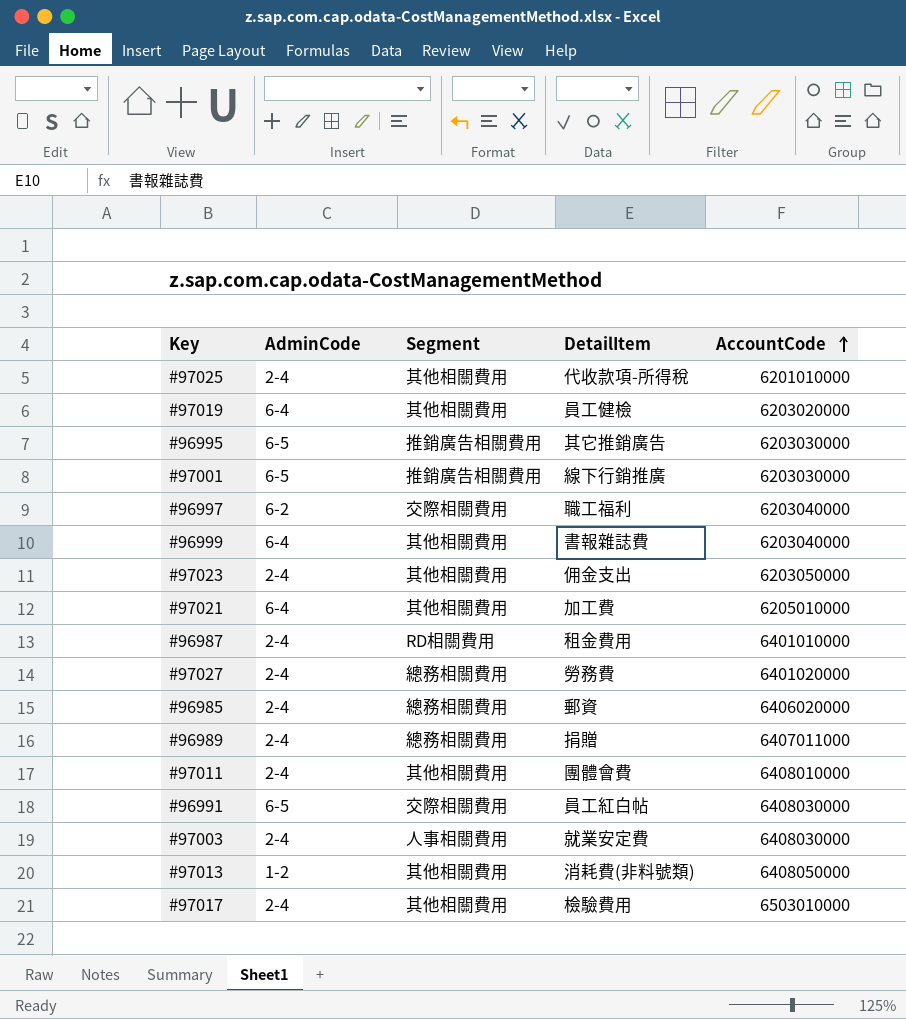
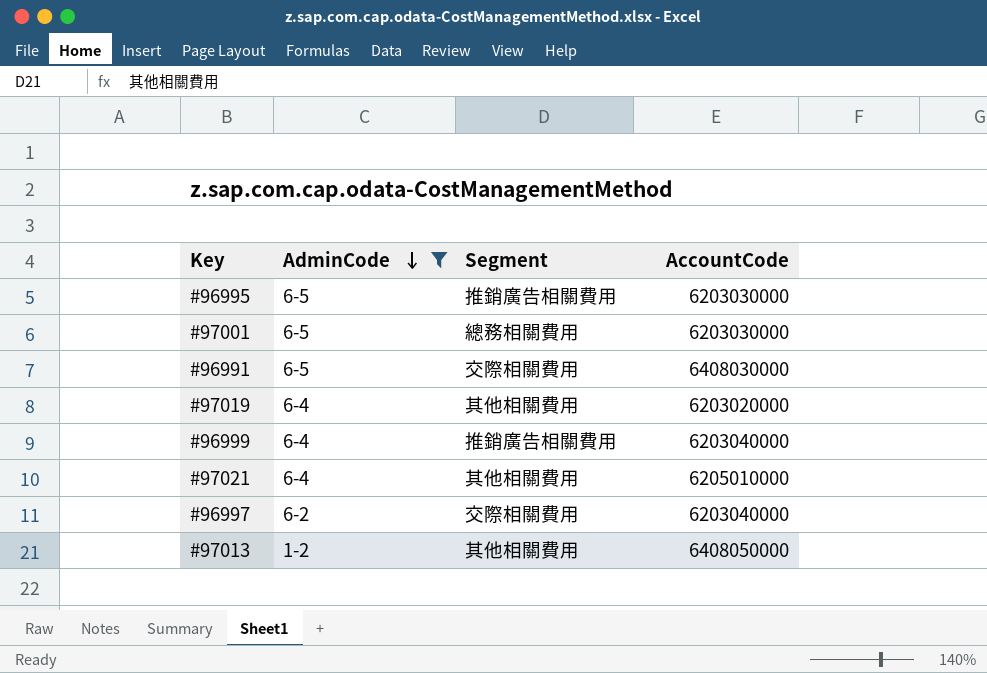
filter: none -> AdminCode != 2-4
row order: AccountCode ascending -> AdminCode descending
column DetailItem | position: 4 -> none
#97001 | Segment: 推銷廣告相關費用 -> 總務相關費用
#96999 | Segment: 其他相關費用 -> 推銷廣告相關費用

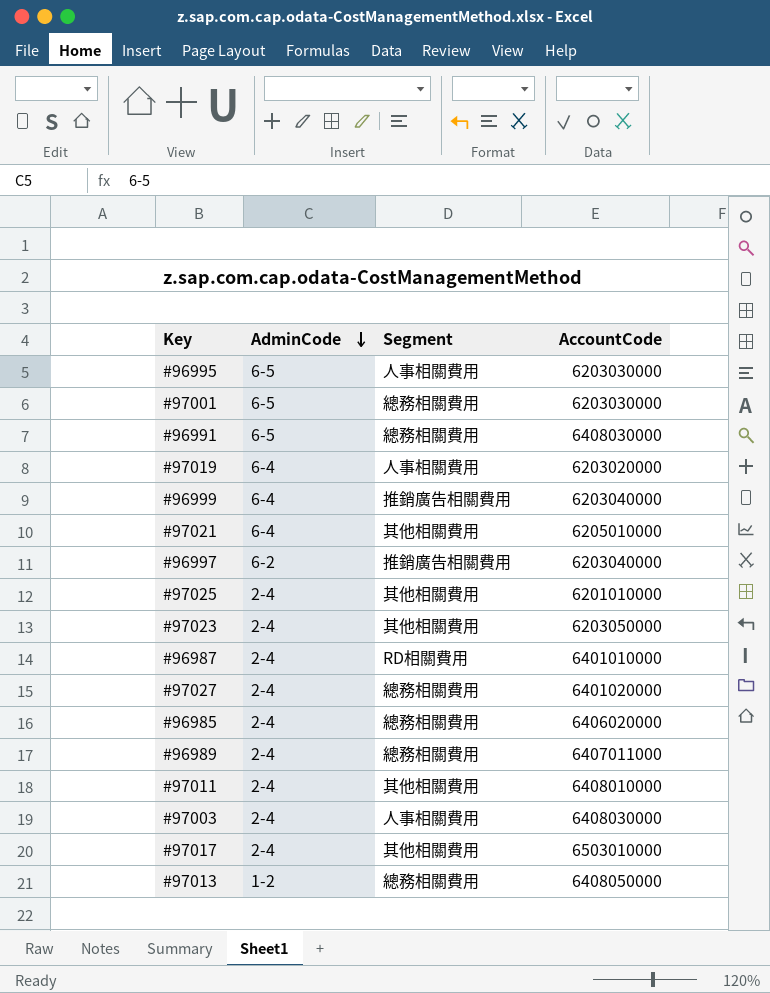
filter: AdminCode != 2-4 -> none
#96995 | Segment: 推銷廣告相關費用 -> 人事相關費用
#96991 | Segment: 交際相關費用 -> 總務相關費用
#97019 | Segment: 其他相關費用 -> 人事相關費用
#96997 | Segment: 交際相關費用 -> 推銷廣告相關費用
#97013 | Segment: 其他相關費用 -> 總務相關費用

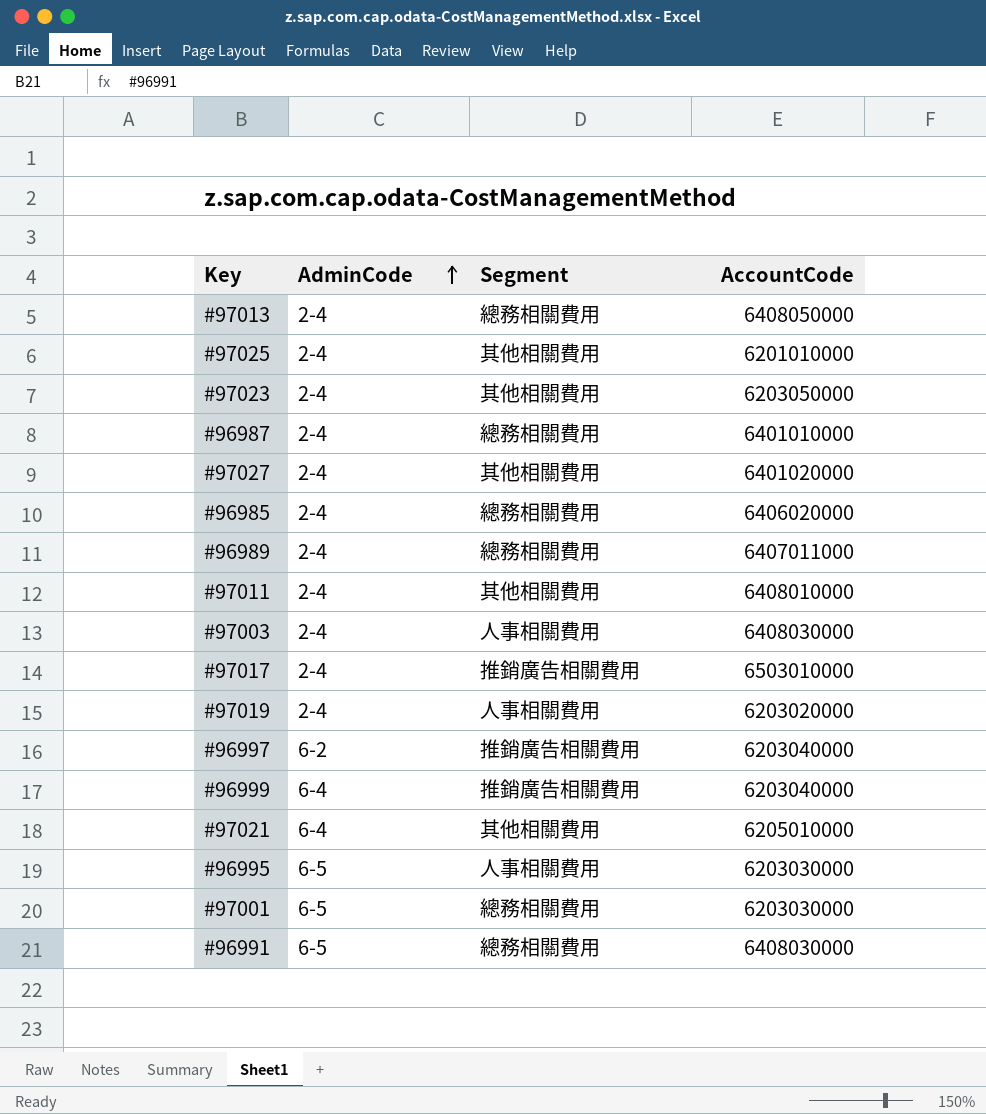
row order: AdminCode descending -> AdminCode ascending
#97013 | AdminCode: 1-2 -> 2-4
#96987 | Segment: RD相關費用 -> 總務相關費用
#97027 | Segment: 總務相關費用 -> 其他相關費用
#97017 | Segment: 其他相關費用 -> 推銷廣告相關費用
#97019 | AdminCode: 6-4 -> 2-4

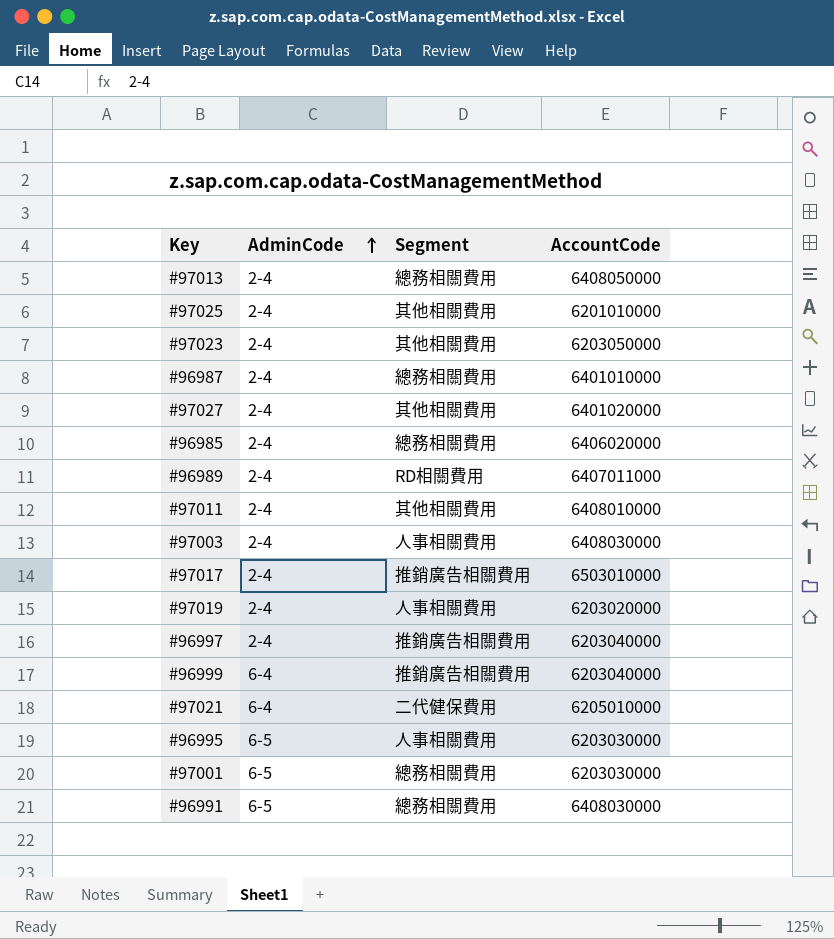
#96989 | Segment: 總務相關費用 -> RD相關費用
#96997 | AdminCode: 6-2 -> 2-4
#97021 | Segment: 其他相關費用 -> 二代健保費用

